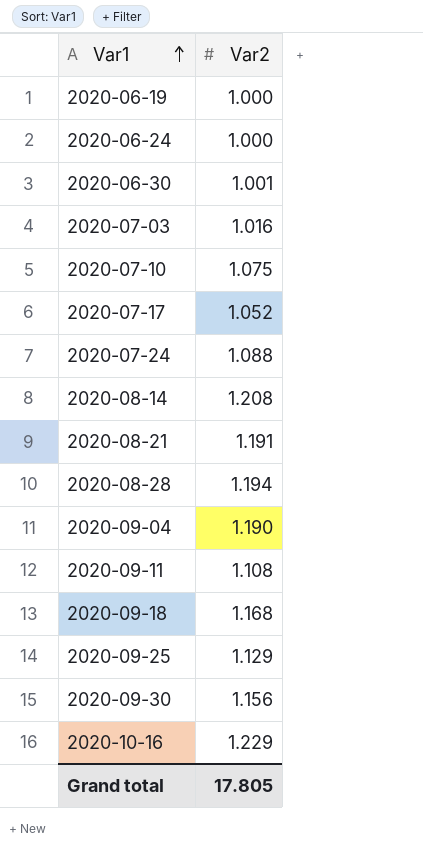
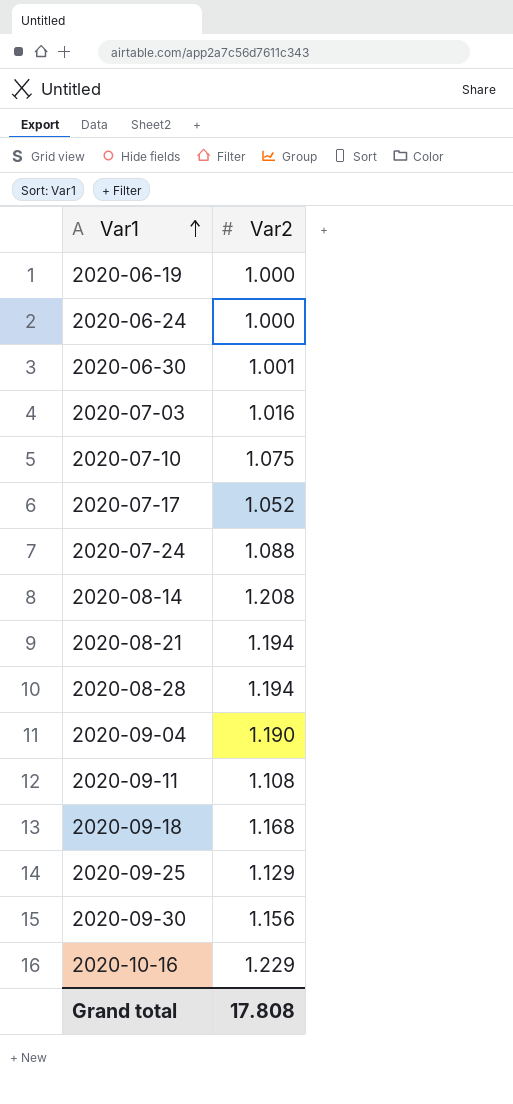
2020-08-21 | Var2: 1.191 -> 1.194
Grand total | Var2: 17.805 -> 17.808

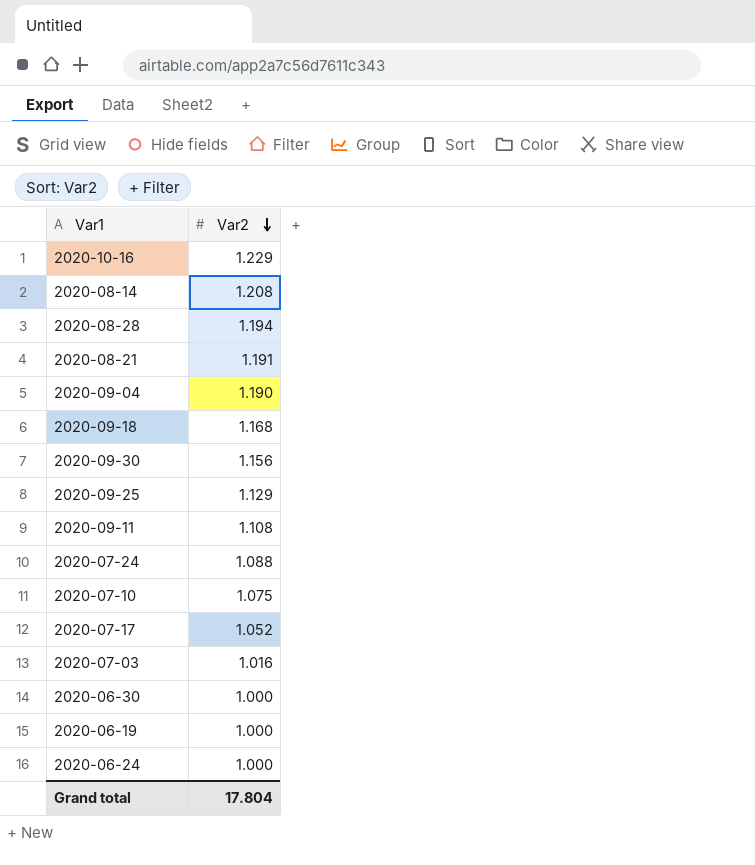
row order: Var1 ascending -> Var2 descending
2020-08-21 | Var2: 1.194 -> 1.191
2020-06-30 | Var2: 1.001 -> 1.000
Grand total | Var2: 17.808 -> 17.804

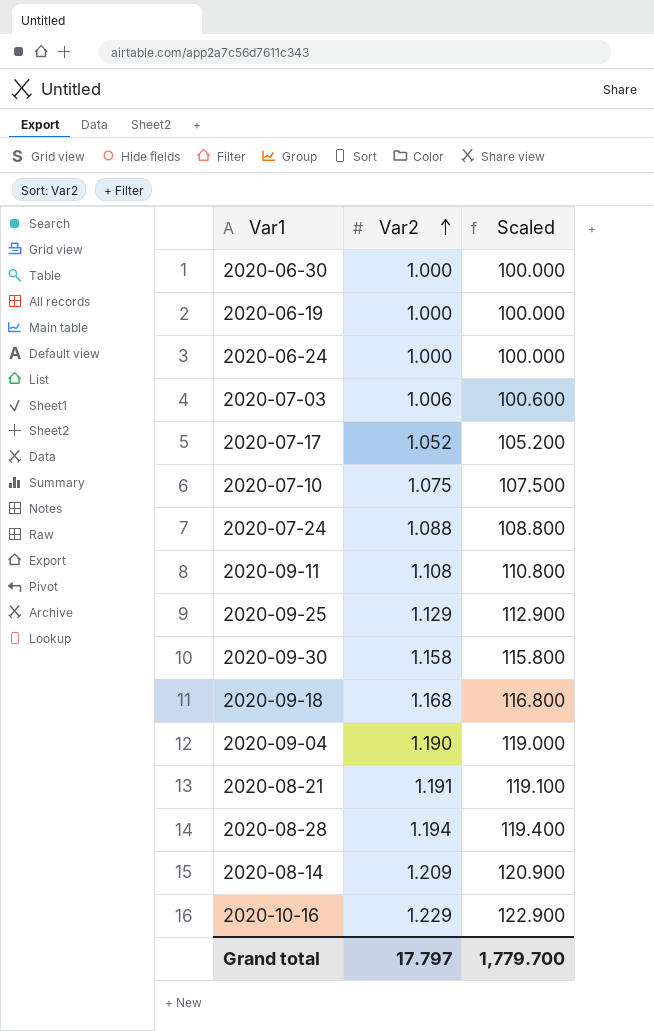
row order: Var2 descending -> Var2 ascending
column Scaled | formula: none -> [Var2] * 100
2020-07-03 | Var2: 1.016 -> 1.006
2020-09-30 | Var2: 1.156 -> 1.158
2020-08-14 | Var2: 1.208 -> 1.209
Grand total | Var2: 17.804 -> 17.797

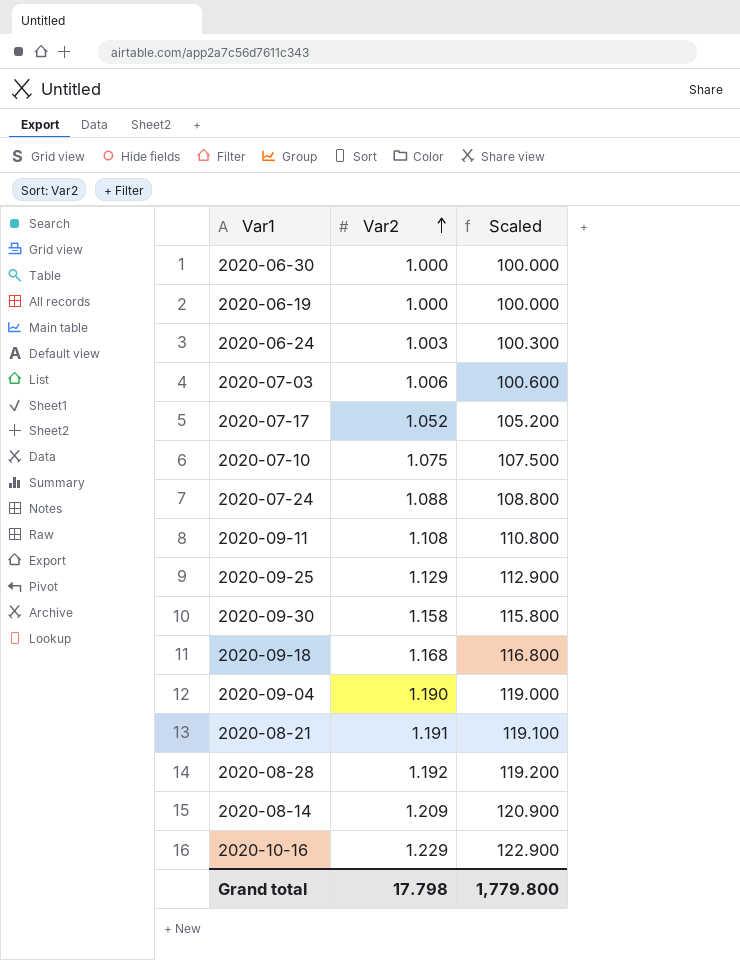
2020-06-24 | Var2: 1.000 -> 1.003
2020-06-24 | Scaled: 100.000 -> 100.300
2020-08-28 | Var2: 1.194 -> 1.192
2020-08-28 | Scaled: 119.400 -> 119.200
Grand total | Var2: 17.797 -> 17.798
Grand total | Scaled: 1,779.700 -> 1,779.800

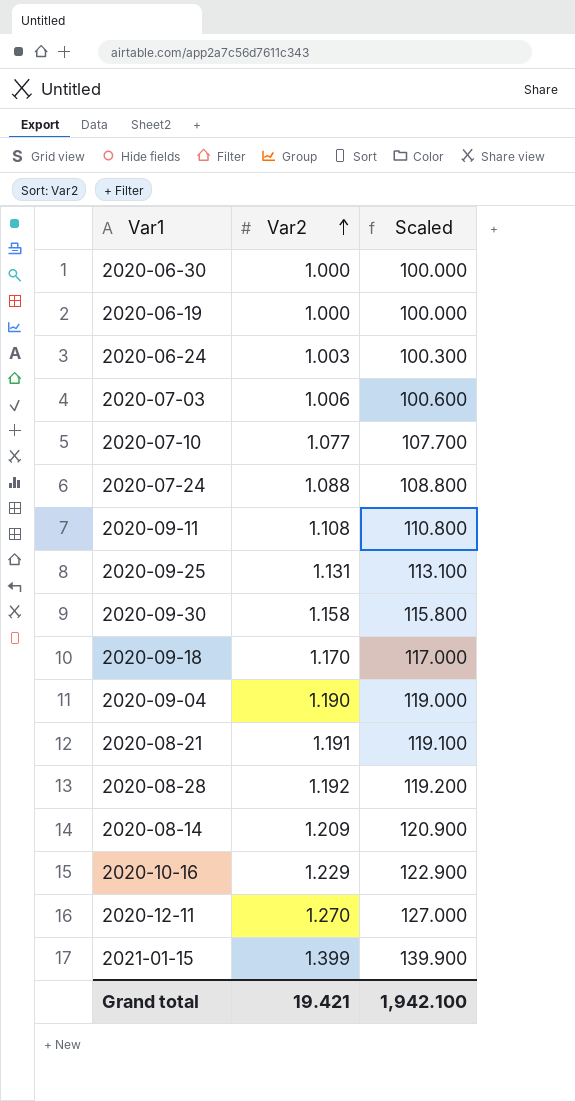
row 2020-07-17: 1.052 | 105.200 -> none
2020-07-10 | Var2: 1.075 -> 1.077
2020-07-10 | Scaled: 107.500 -> 107.700
2020-09-25 | Var2: 1.129 -> 1.131
2020-09-25 | Scaled: 112.900 -> 113.100
2020-09-18 | Var2: 1.168 -> 1.170
2020-09-18 | Scaled: 116.800 -> 117.000
row 2020-12-11: none -> 1.270 | 127.000
row 2021-01-15: none -> 1.399 | 139.900
Grand total | Var2: 17.798 -> 19.421
Grand total | Scaled: 1,779.800 -> 1,942.100

